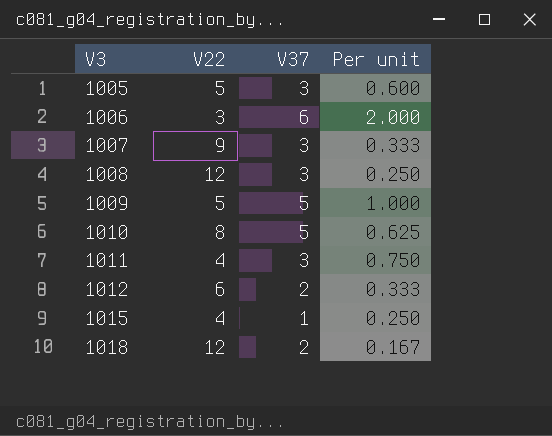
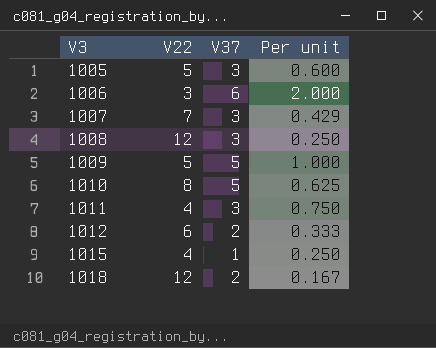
1007 | V22: 9 -> 7
1007 | Per unit: 0.333 -> 0.429

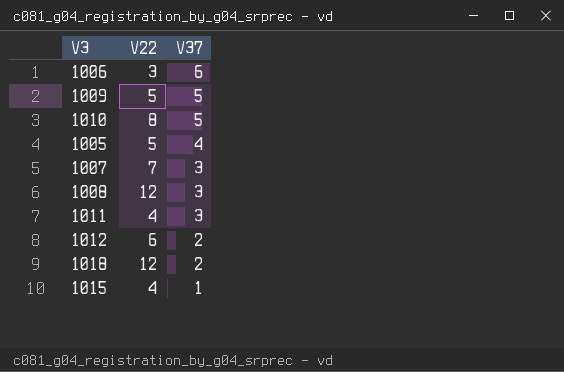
row order: V3 ascending -> V37 descending
column Per unit | formula: [V37] / [V22] -> none
1005 | V37: 3 -> 4

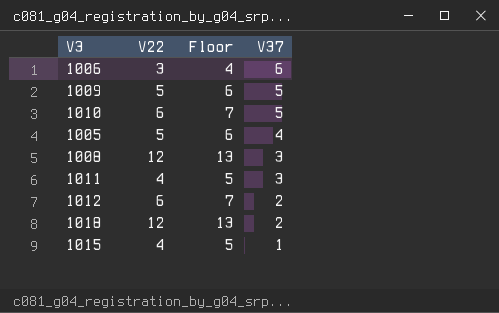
column Floor | formula: none -> [V22] + 1
row 1007: 7 | 3 -> none
1010 | V22: 8 -> 6

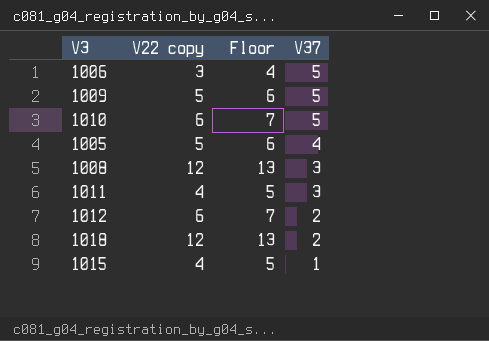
column name: V22 -> V22 copy
1006 | V37: 6 -> 5

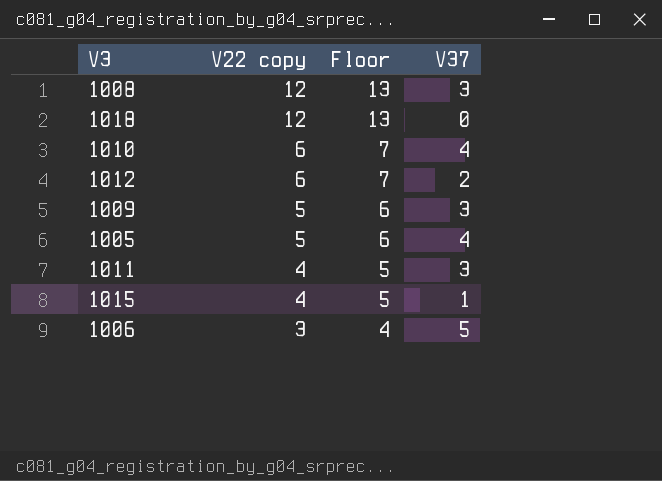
row order: V37 descending -> V22 copy descending
1018 | V37: 2 -> 0
1010 | V37: 5 -> 4
1009 | V37: 5 -> 3

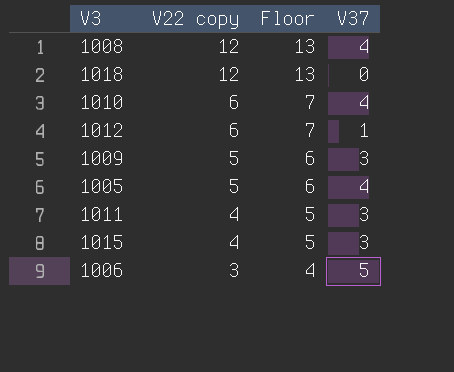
1008 | V37: 3 -> 4
1012 | V37: 2 -> 1
1015 | V37: 1 -> 3

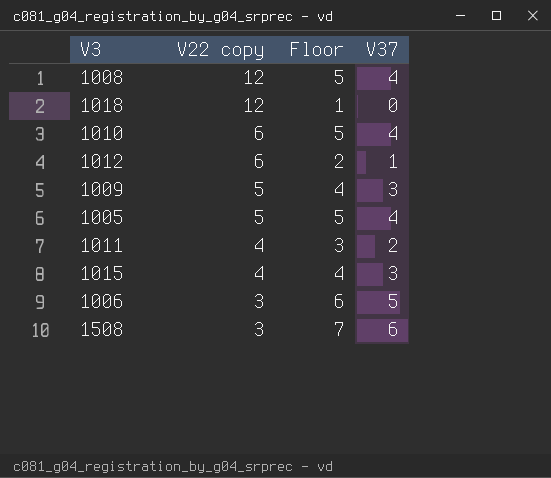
column Floor | formula: [V22 copy] + 1 -> [V37] + 1
1011 | V37: 3 -> 2
row 1508: none -> 3 | 7 | 6

